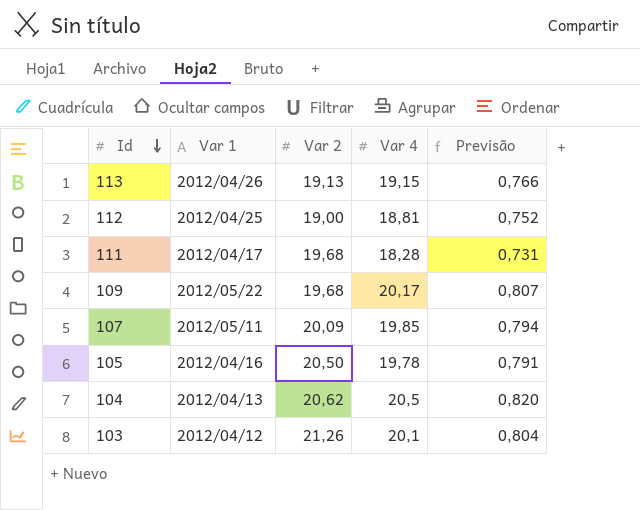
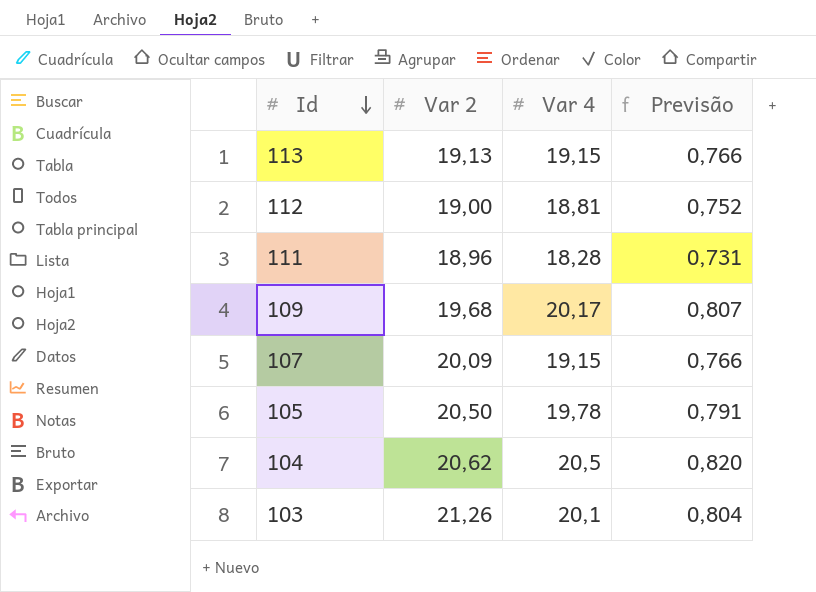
column Var 1 | position: 2 -> none
111 | Var 2: 19,68 -> 18,96
107 | Var 4: 19,85 -> 19,15
107 | Previsão: 0,794 -> 0,766

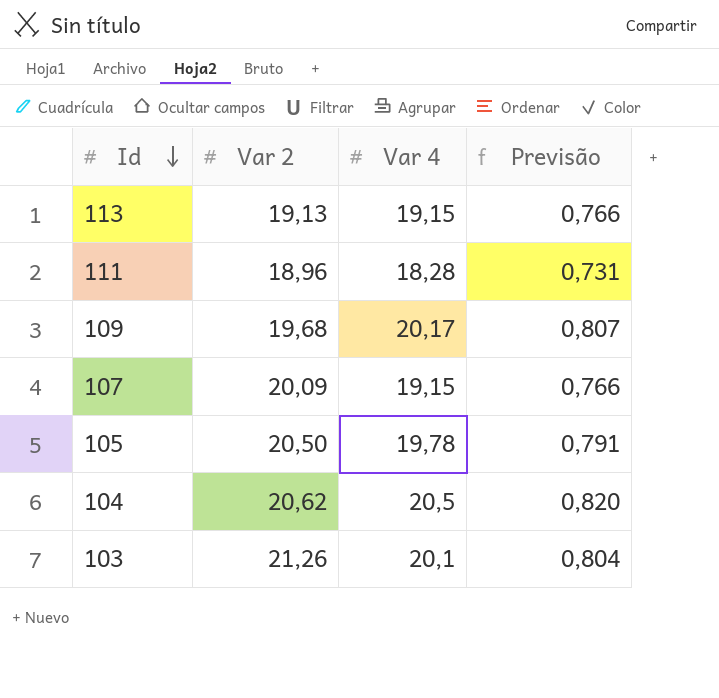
row 112: 19,00 | 18,81 | 0,752 -> none

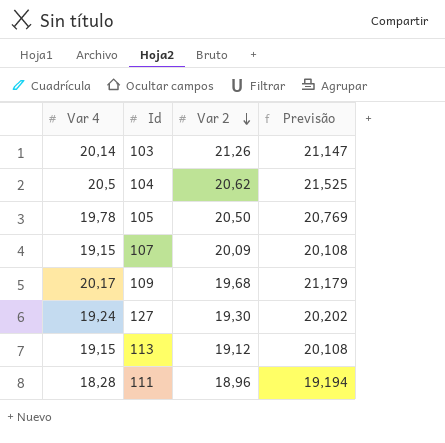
row order: Id descending -> Var 2 descending
column Var 4 | position: 3 -> 1
column Previsão | formula: [Var 4] * 0,04 -> [Var 4] * 1,05
103 | Var 4: 20,1 -> 20,14
row 127: none -> 19,24 | 19,30 | 20,202
113 | Var 2: 19,13 -> 19,12

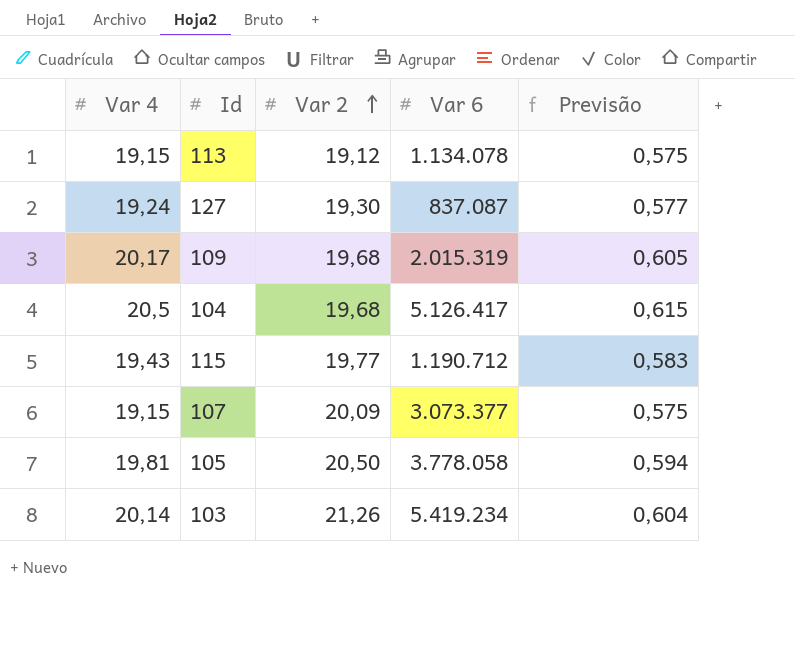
row order: Var 2 descending -> Var 2 ascending
column Var 6 | position: none -> 4
column Previsão | formula: [Var 4] * 1,05 -> [Var 4] * 0,03
row 111: 18,28 | 18,96 | 19,194 -> none
104 | Var 2: 20,62 -> 19,68
row 115: none -> 19,43 | 19,77 | 1.190.712 | 0,583
105 | Var 4: 19,78 -> 19,81

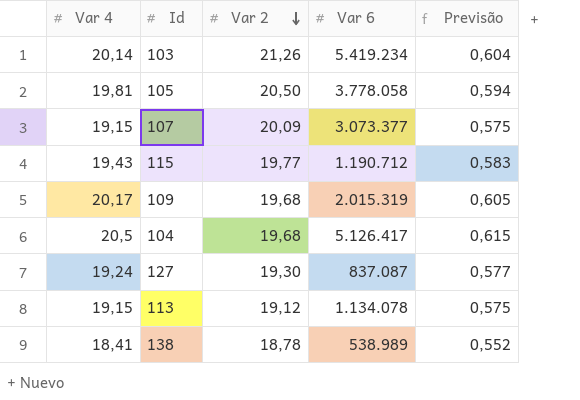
row order: Var 2 ascending -> Var 2 descending
row 138: none -> 18,41 | 18,78 | 538.989 | 0,552

